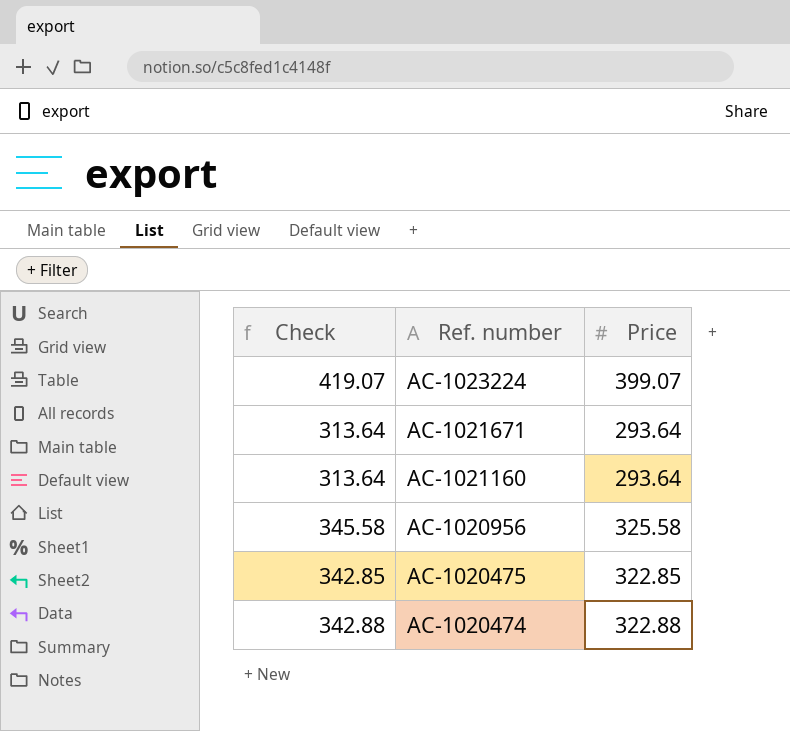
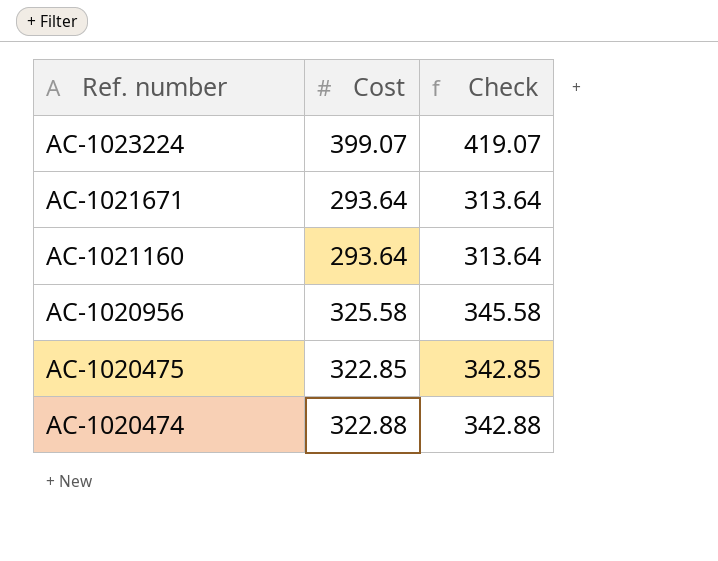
column name: Price -> Cost
column Check | position: 1 -> 3

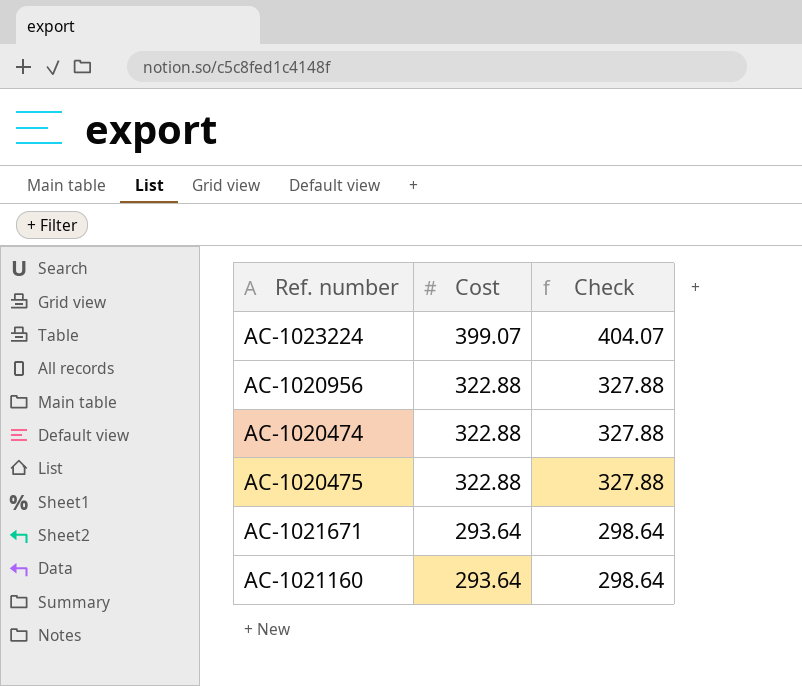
row order: Ref. number descending -> Cost descending
column Check | formula: [Cost] + 20 -> [Cost] + 5
AC-1020956 | Cost: 325.58 -> 322.88
AC-1020475 | Cost: 322.85 -> 322.88

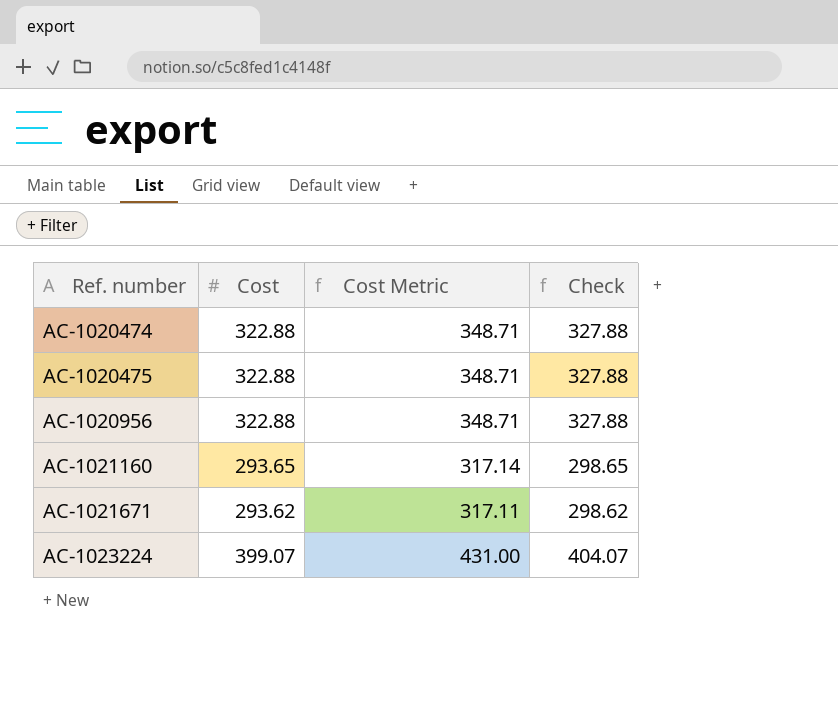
row order: Cost descending -> Ref. number ascending
column Cost Metric | formula: none -> [Cost] * 1.08
AC-1021160 | Cost: 293.64 -> 293.65
AC-1021160 | Check: 298.64 -> 298.65
AC-1021671 | Cost: 293.64 -> 293.62
AC-1021671 | Check: 298.64 -> 298.62

